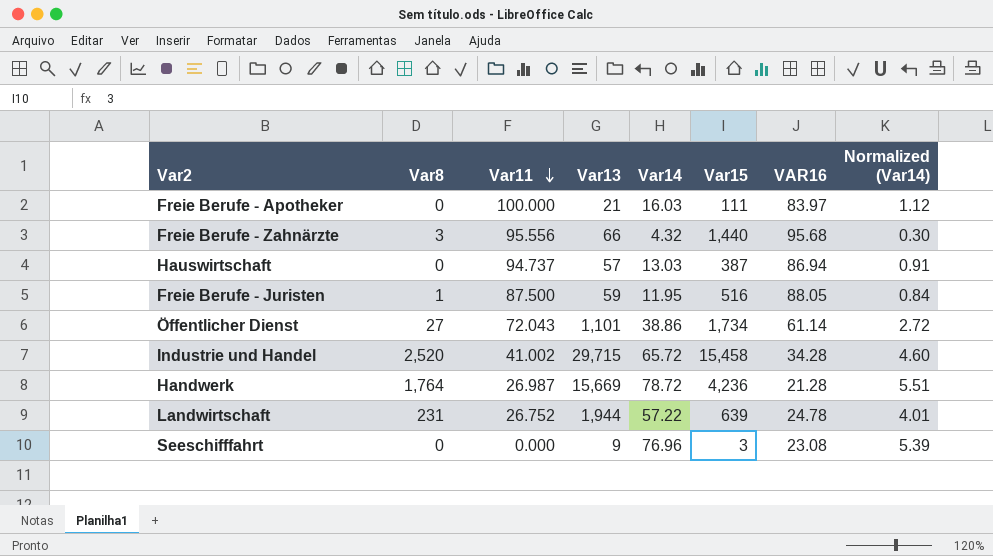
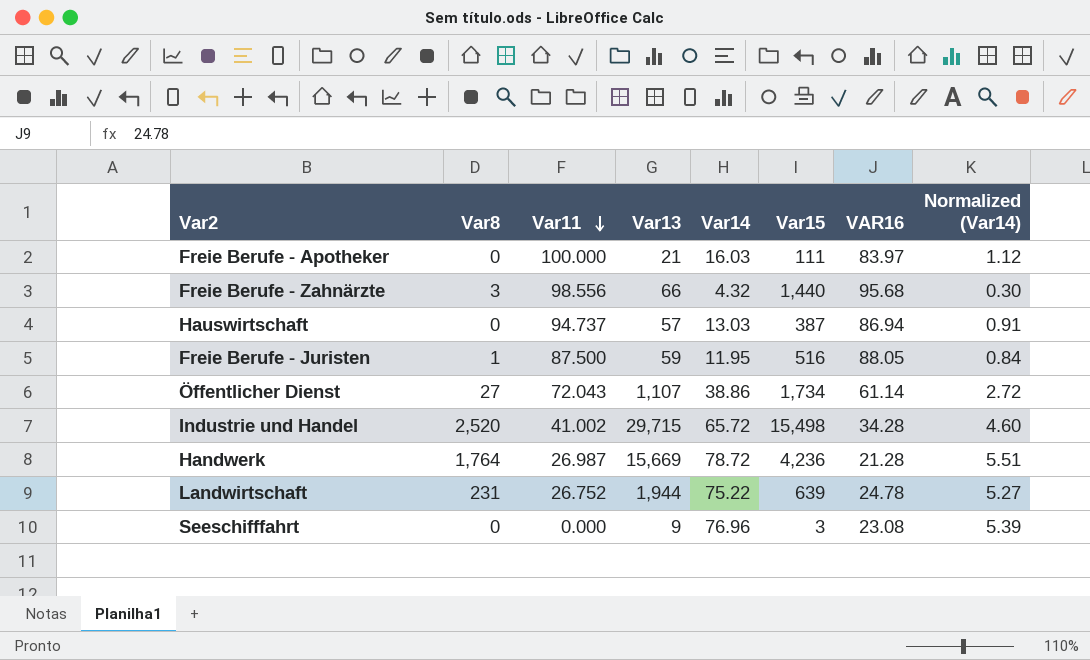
Freie Berufe - Zahnärzte | Var11: 95.556 -> 98.556
Öffentlicher Dienst | Var13: 1,101 -> 1,107
Industrie und Handel | Var15: 15,458 -> 15,498
Landwirtschaft | Var14: 57.22 -> 75.22
Landwirtschaft | Normalized (Var14): 4.01 -> 5.27

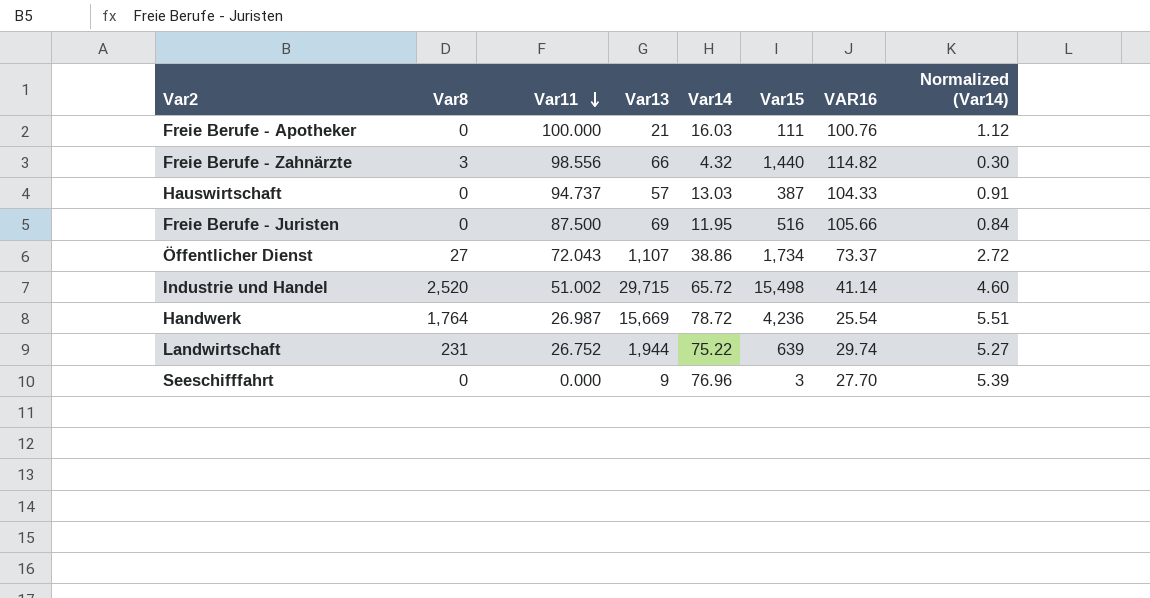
Freie Berufe - Apotheker | VAR16: 83.97 -> 100.76
Freie Berufe - Zahnärzte | VAR16: 95.68 -> 114.82
Hauswirtschaft | VAR16: 86.94 -> 104.33
Freie Berufe - Juristen | Var8: 1 -> 0
Freie Berufe - Juristen | Var13: 59 -> 69
Freie Berufe - Juristen | VAR16: 88.05 -> 105.66
Öffentlicher Dienst | VAR16: 61.14 -> 73.37
Industrie und Handel | Var11: 41.002 -> 51.002
Industrie und Handel | VAR16: 34.28 -> 41.14
Handwerk | VAR16: 21.28 -> 25.54
Landwirtschaft | VAR16: 24.78 -> 29.74
Seeschifffahrt | VAR16: 23.08 -> 27.70

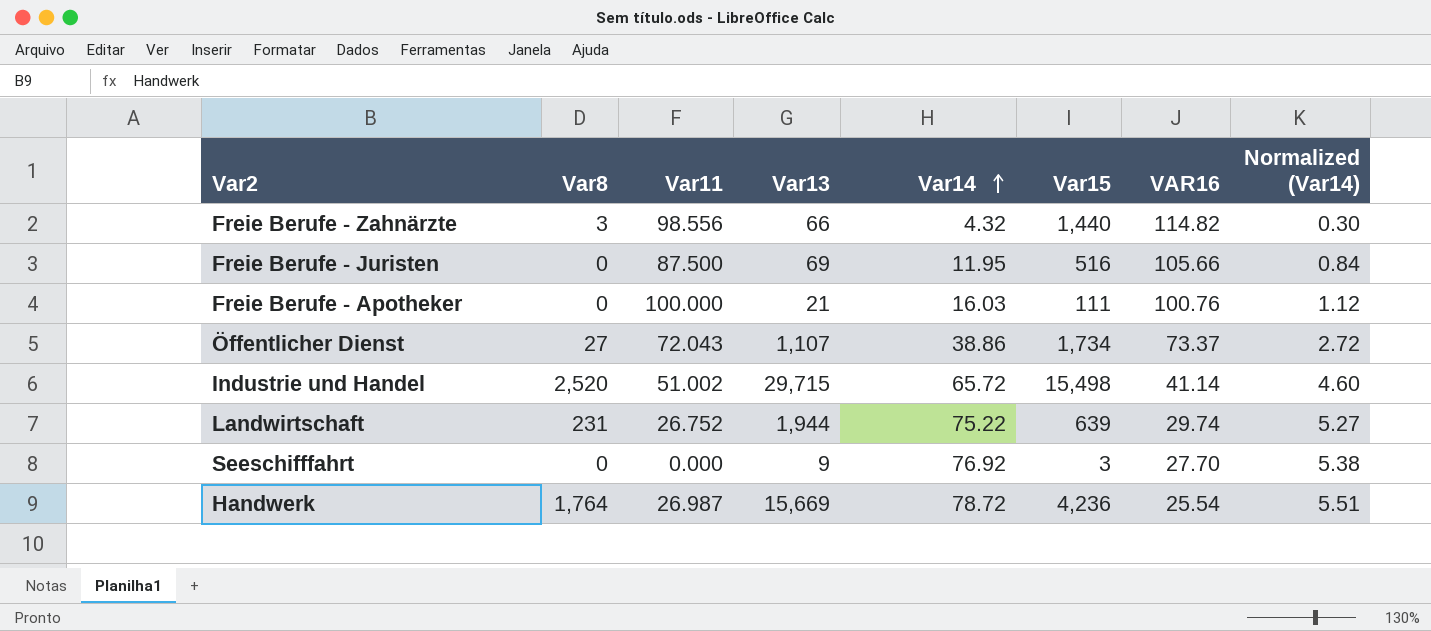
row order: Var11 descending -> Var14 ascending
row Hauswirtschaft: 0 | 94.737 | 57 | 13.03 | 387 | 104.33 | 0.91 -> none
Seeschifffahrt | Var14: 76.96 -> 76.92
Seeschifffahrt | Normalized (Var14): 5.39 -> 5.38

